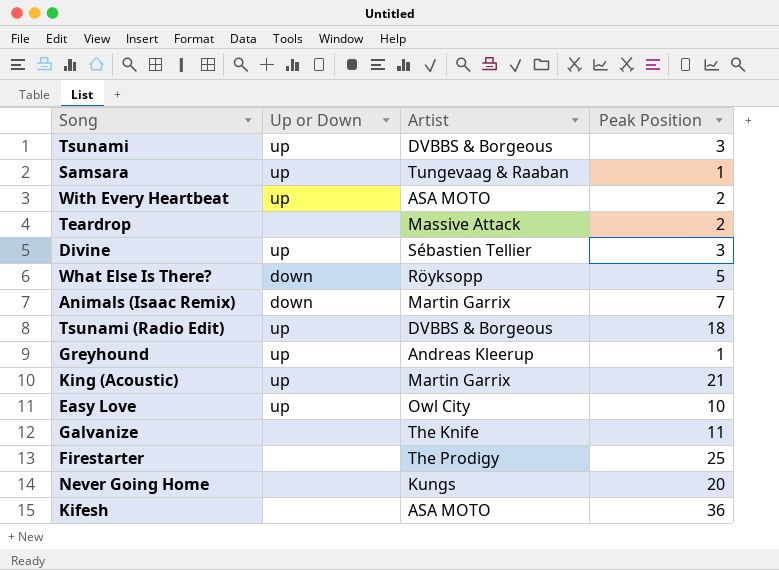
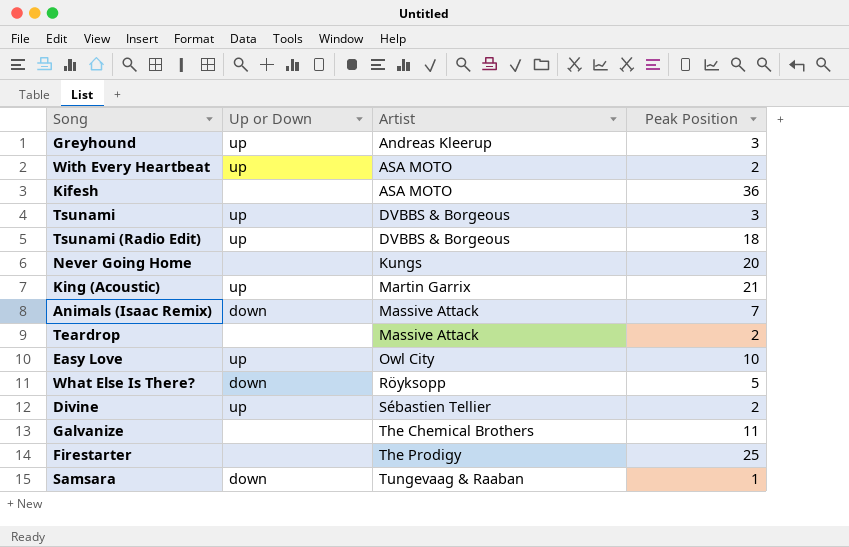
row order: none -> Artist ascending
Greyhound | Peak Position: 1 -> 3
Animals (Isaac Remix) | Artist: Martin Garrix -> Massive Attack
Divine | Peak Position: 3 -> 2
Galvanize | Artist: The Knife -> The Chemical Brothers
Samsara | Up or Down: up -> down

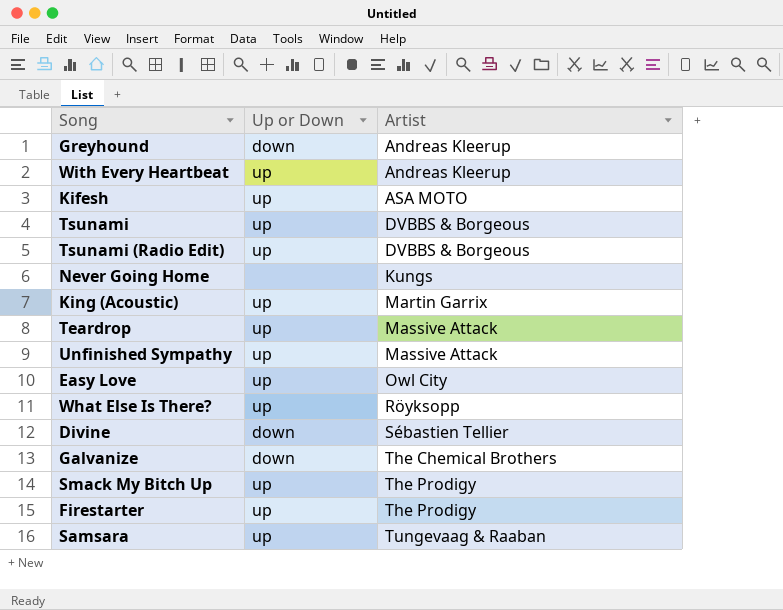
column Peak Position | position: 4 -> none
row Animals (Isaac Remix): down | Massive Attack | 7 -> none
Greyhound | Up or Down: up -> down
With Every Heartbeat | Artist: ASA MOTO -> Andreas Kleerup
Kifesh | Up or Down: none -> up
Teardrop | Up or Down: none -> up
row Unfinished Sympathy: none -> up | Massive Attack
What Else Is There? | Up or Down: down -> up
Divine | Up or Down: up -> down
Galvanize | Up or Down: none -> down
row Smack My Bitch Up: none -> up | The Prodigy
Firestarter | Up or Down: none -> up
Samsara | Up or Down: down -> up

